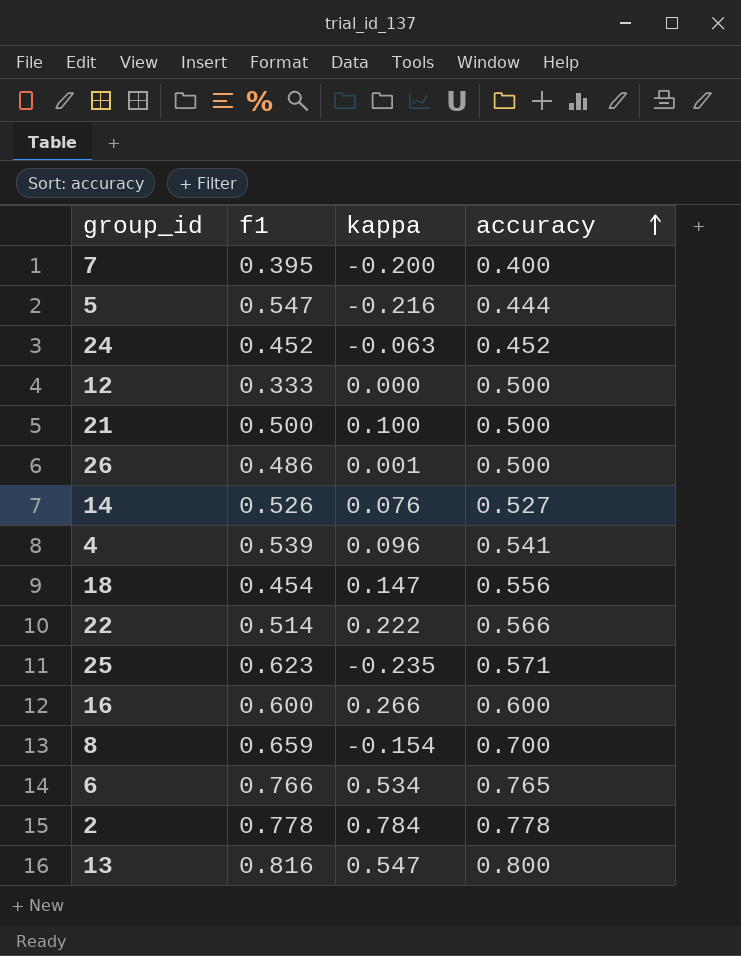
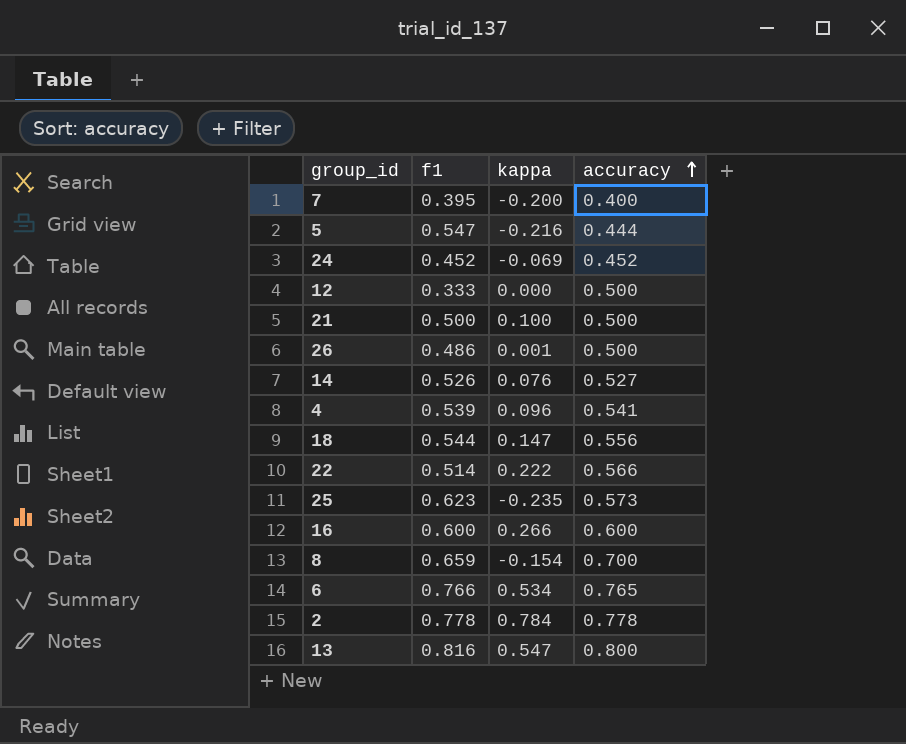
24 | kappa: -0.063 -> -0.069
18 | f1: 0.454 -> 0.544
25 | accuracy: 0.571 -> 0.573

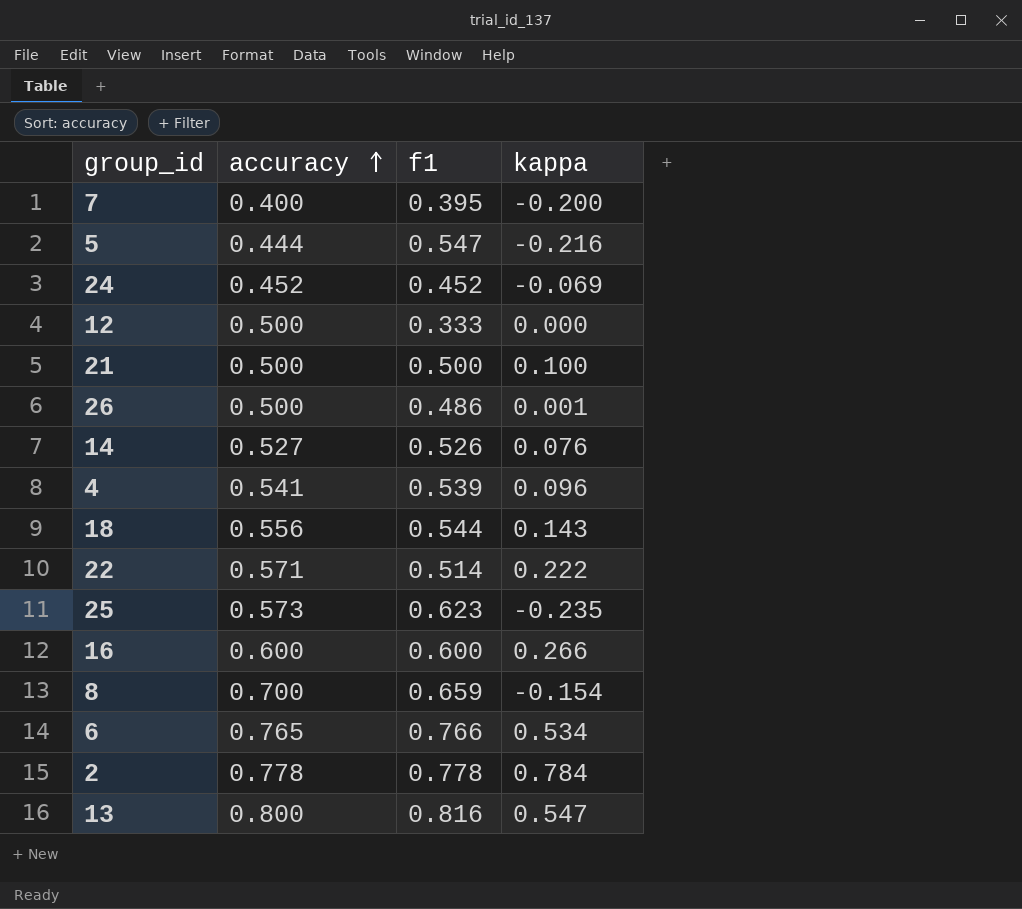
column accuracy | position: 4 -> 2
18 | kappa: 0.147 -> 0.143
22 | accuracy: 0.566 -> 0.571

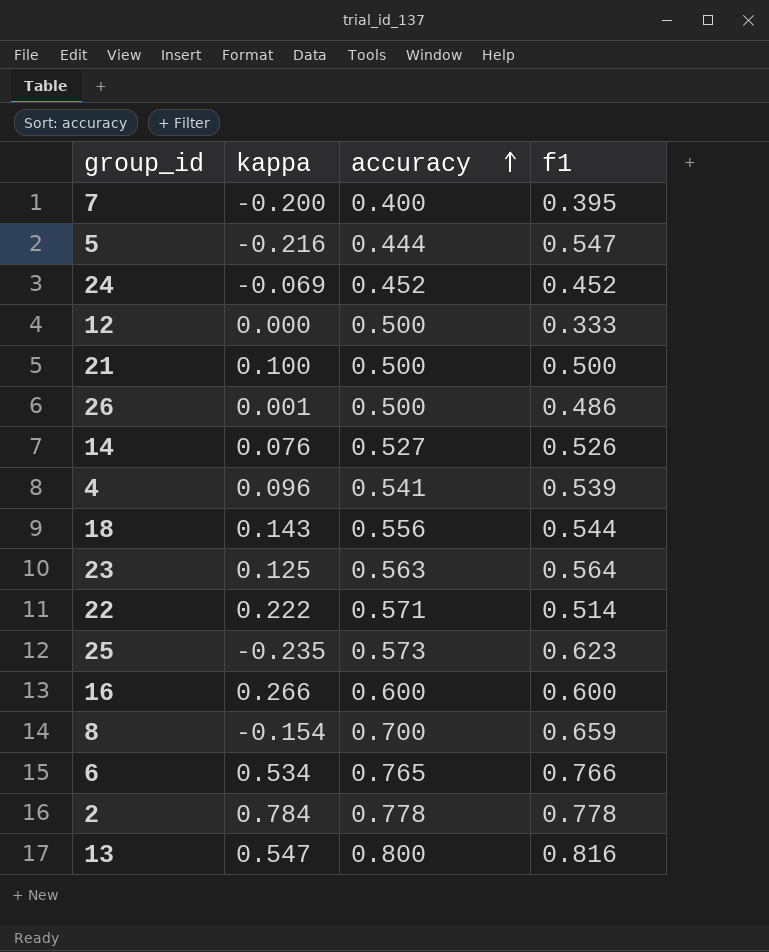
column kappa | position: 4 -> 2
row 23: none -> 0.125 | 0.563 | 0.564

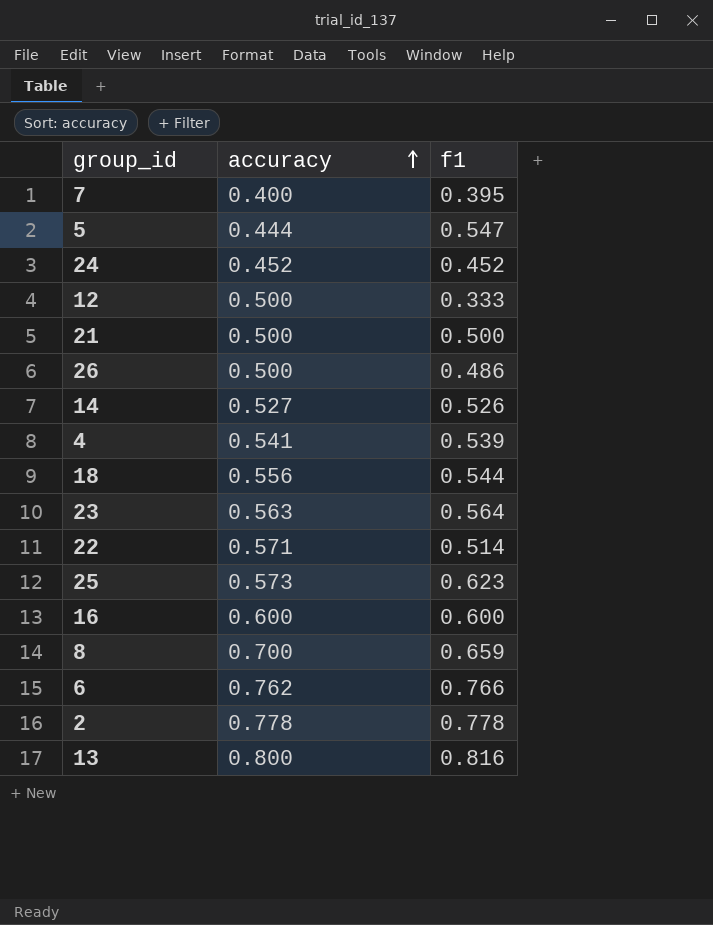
column kappa | position: 2 -> none
6 | accuracy: 0.765 -> 0.762

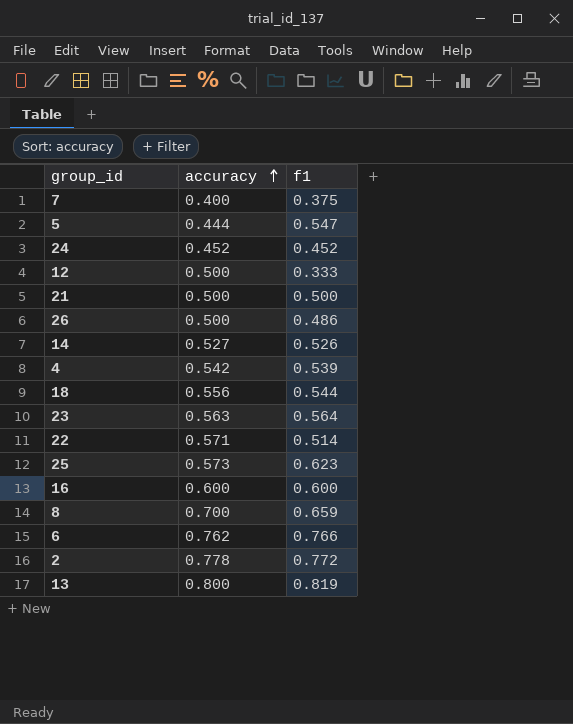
7 | f1: 0.395 -> 0.375
4 | accuracy: 0.541 -> 0.542
2 | f1: 0.778 -> 0.772
13 | f1: 0.816 -> 0.819

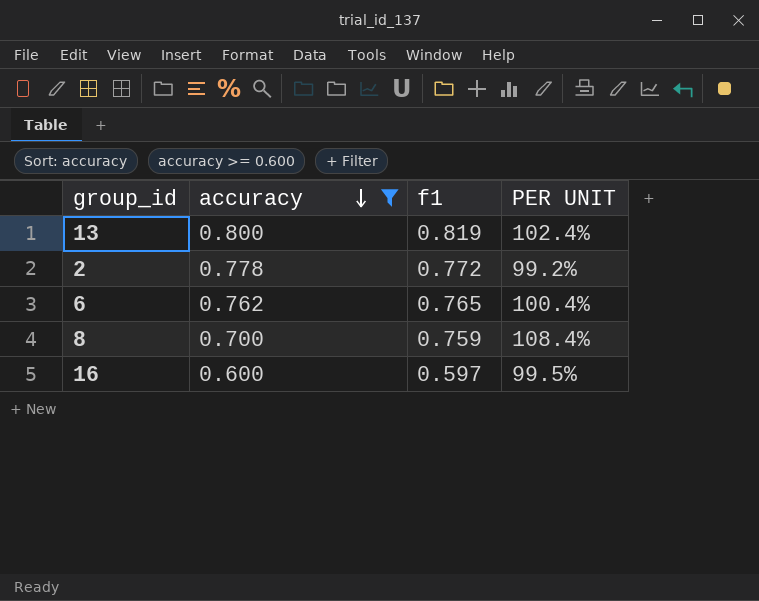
filter: none -> accuracy >= 0.600
row order: accuracy ascending -> accuracy descending
column PER UNIT | formula: none -> [f1] / [accuracy]
6 | f1: 0.766 -> 0.765
8 | f1: 0.659 -> 0.759
16 | f1: 0.600 -> 0.597

